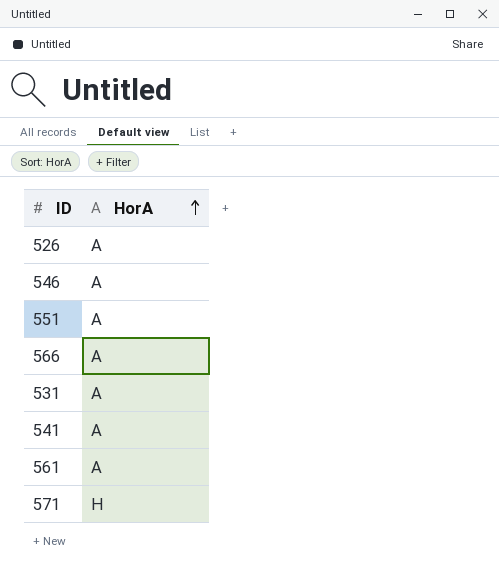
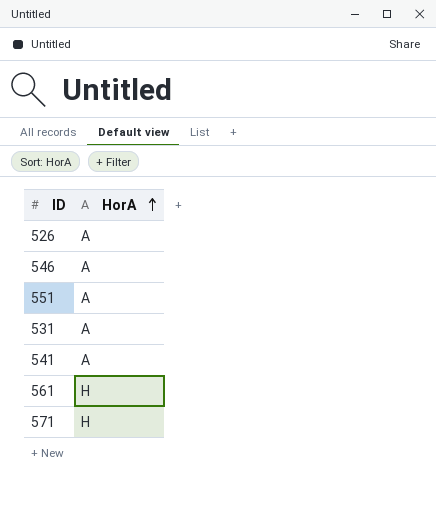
row 566: A -> none
561 | HorA: A -> H

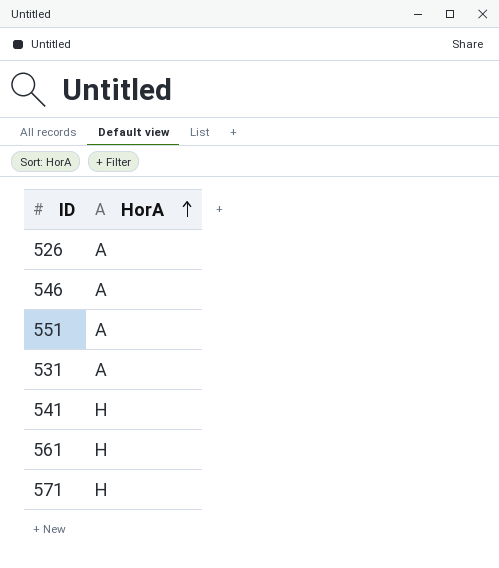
541 | HorA: A -> H

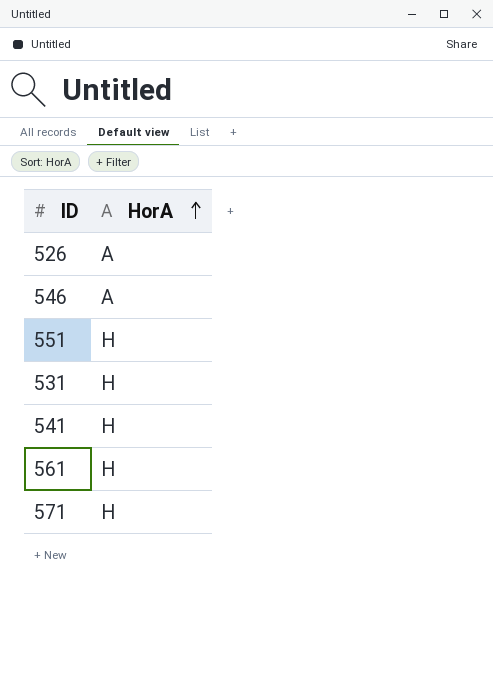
551 | HorA: A -> H
531 | HorA: A -> H

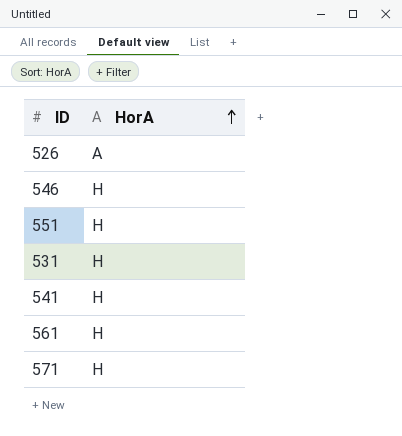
546 | HorA: A -> H

